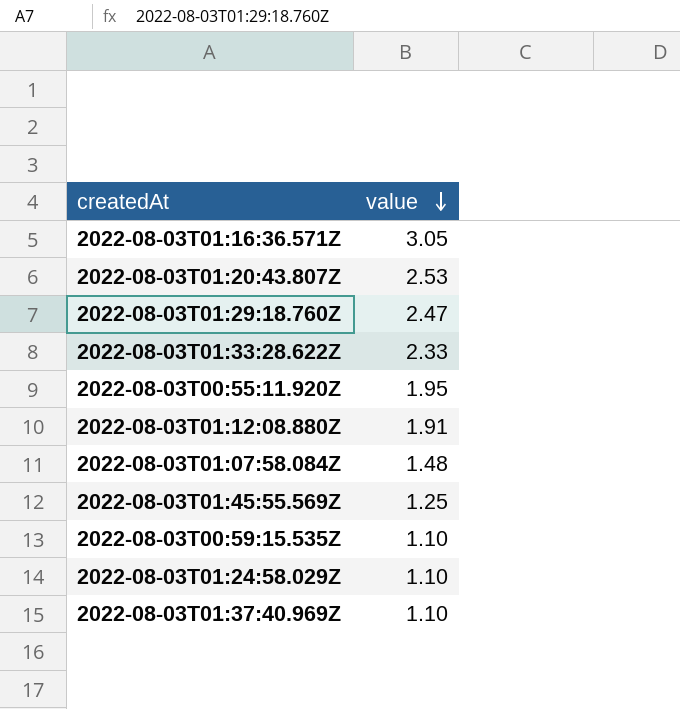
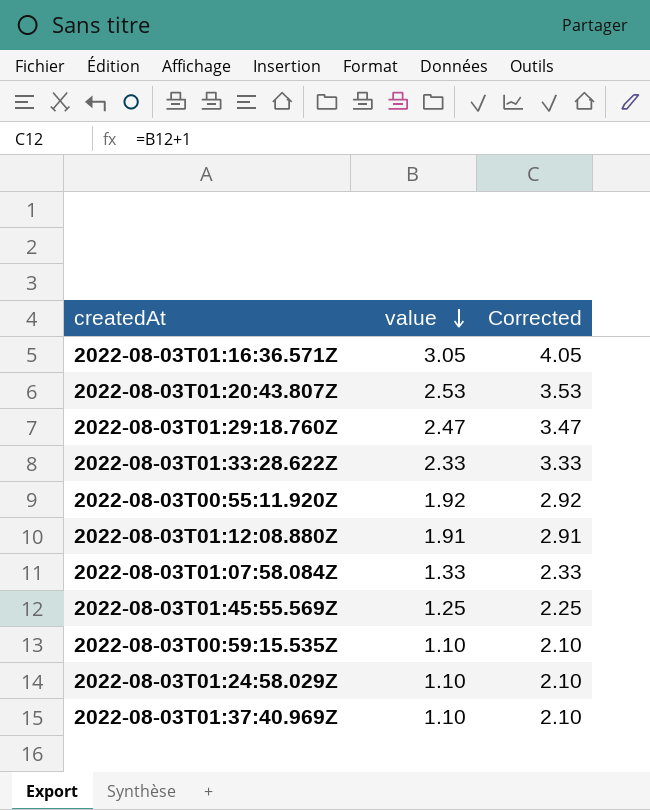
column Corrected | formula: none -> [value] + 1
2022-08-03T00:55:11.920Z | value: 1.95 -> 1.92
2022-08-03T01:07:58.084Z | value: 1.48 -> 1.33

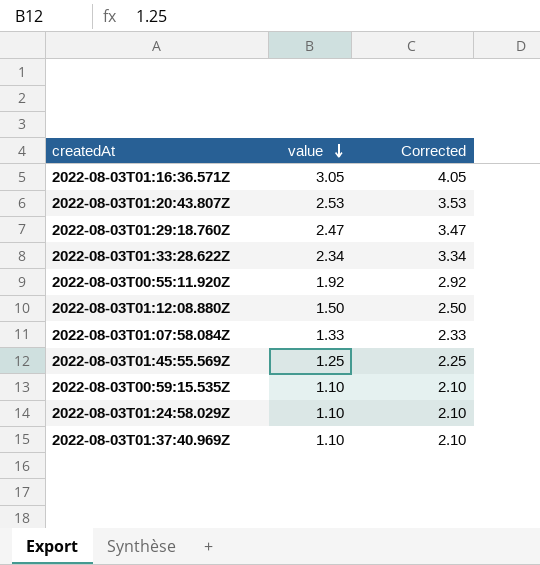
2022-08-03T01:33:28.622Z | value: 2.33 -> 2.34
2022-08-03T01:33:28.622Z | Corrected: 3.33 -> 3.34
2022-08-03T01:12:08.880Z | value: 1.91 -> 1.50
2022-08-03T01:12:08.880Z | Corrected: 2.91 -> 2.50

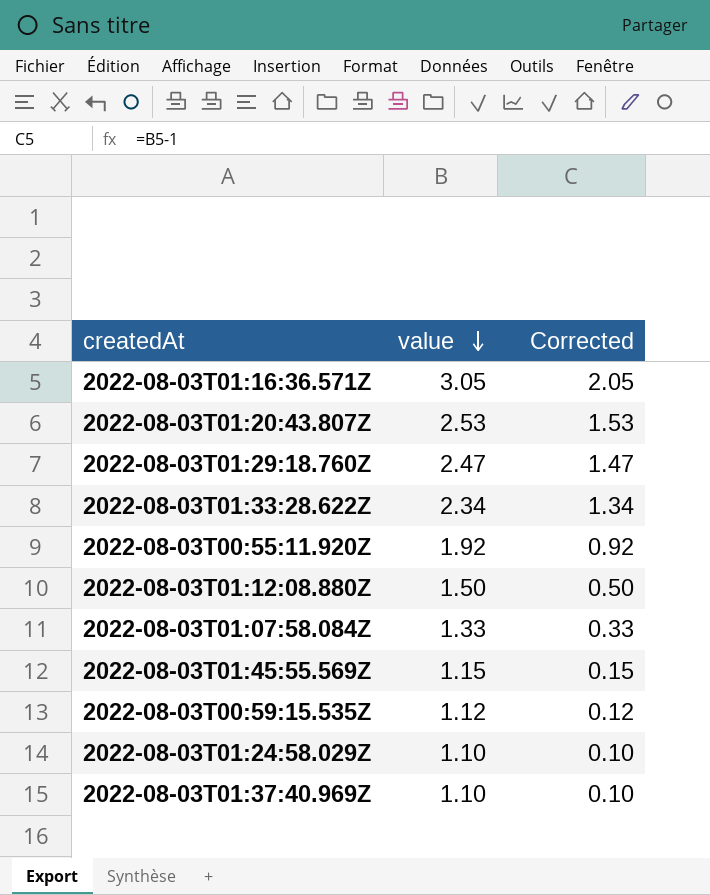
column Corrected | formula: [value] + 1 -> [value] - 1
2022-08-03T01:45:55.569Z | value: 1.25 -> 1.15
2022-08-03T00:59:15.535Z | value: 1.10 -> 1.12

